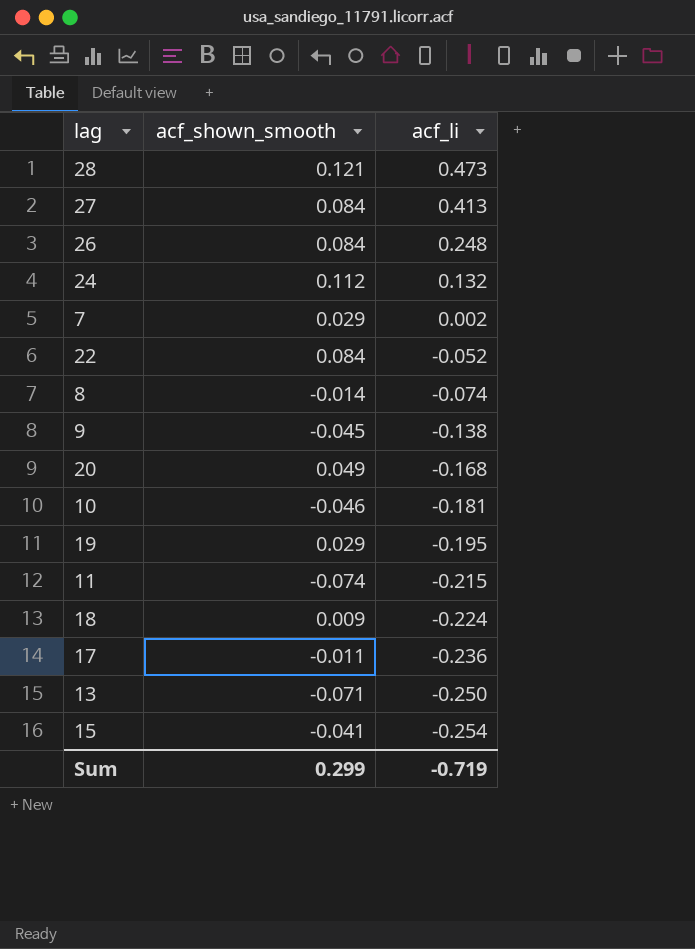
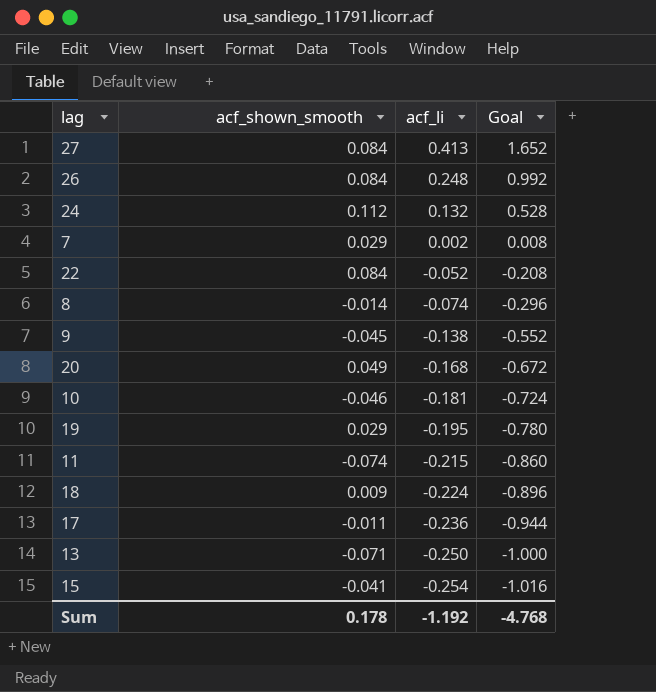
column Goal | formula: none -> [acf_li] * 4
row 28: 0.121 | 0.473 -> none
Sum | acf_shown_smooth: 0.299 -> 0.178
Sum | acf_li: -0.719 -> -1.192

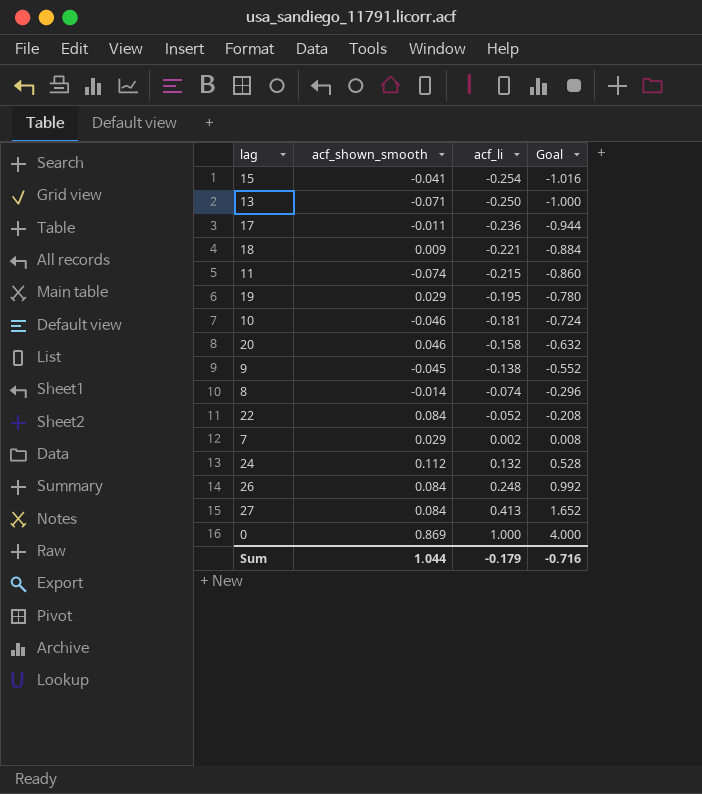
row order: acf_li descending -> acf_li ascending
18 | acf_li: -0.224 -> -0.221
18 | Goal: -0.896 -> -0.884
20 | acf_shown_smooth: 0.049 -> 0.046
20 | acf_li: -0.168 -> -0.158
20 | Goal: -0.672 -> -0.632
row 0: none -> 0.869 | 1.000 | 4.000
Sum | acf_shown_smooth: 0.178 -> 1.044
Sum | acf_li: -1.192 -> -0.179
Sum | Goal: -4.768 -> -0.716

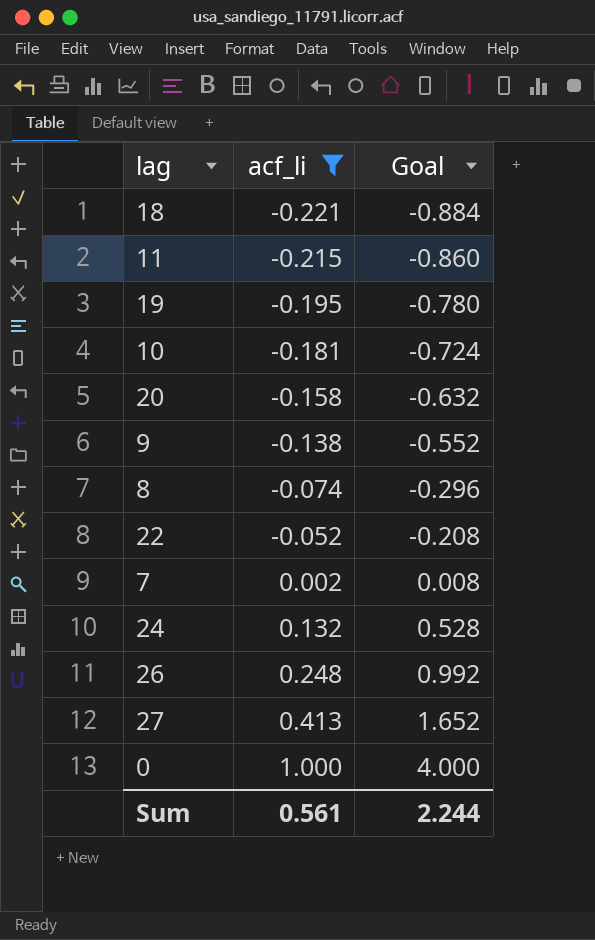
filter: none -> acf_li >= -0.221
column acf_shown_smooth | position: 2 -> none
Sum | acf_li: -0.179 -> 0.561
Sum | Goal: -0.716 -> 2.244

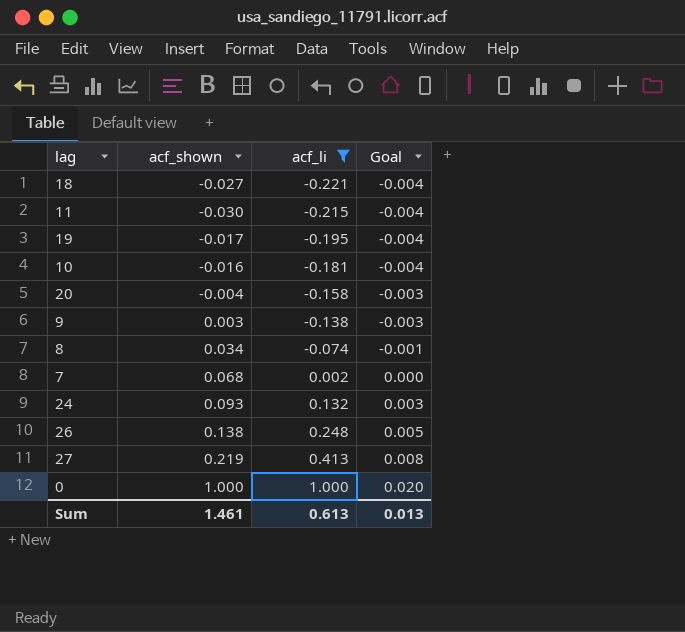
column acf_shown | position: none -> 2
column Goal | formula: [acf_li] * 4 -> [acf_li] * 0.02
row 22: -0.052 | -0.208 -> none
Sum | acf_li: 0.561 -> 0.613
Sum | Goal: 2.244 -> 0.013

